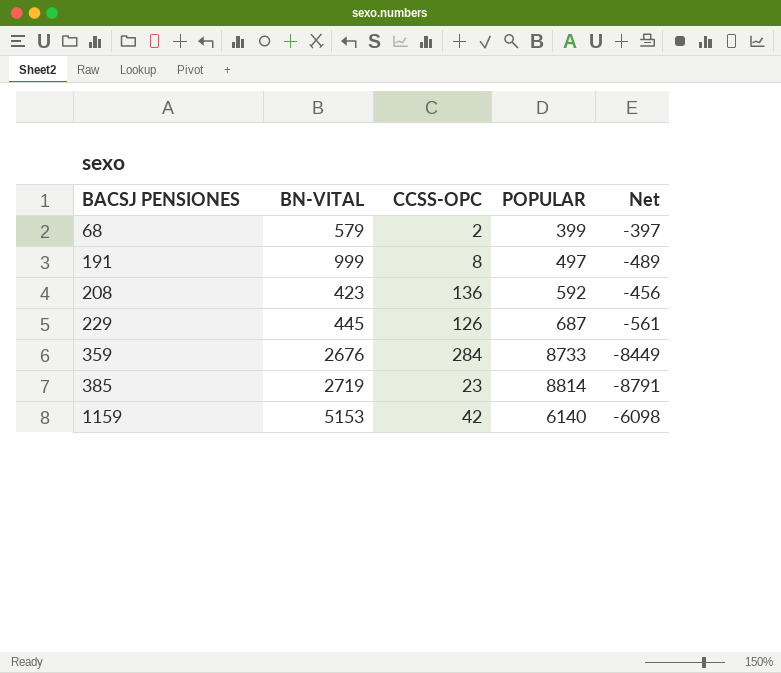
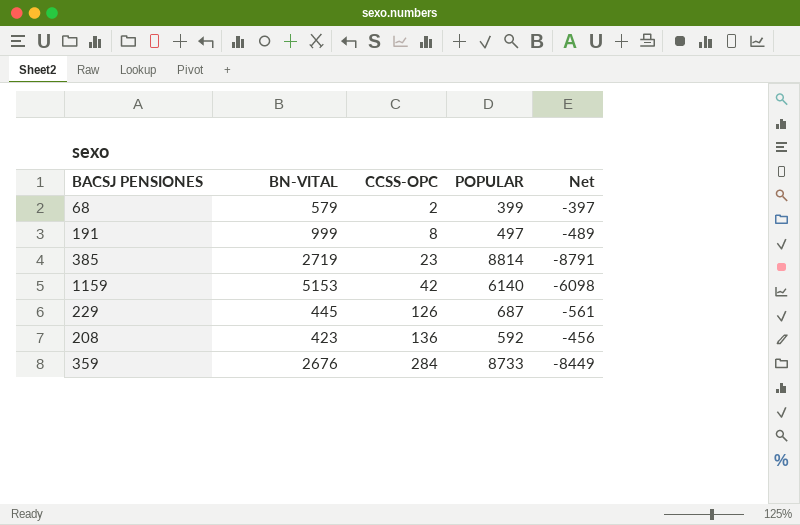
row order: BACSJ PENSIONES ascending -> CCSS-OPC ascending

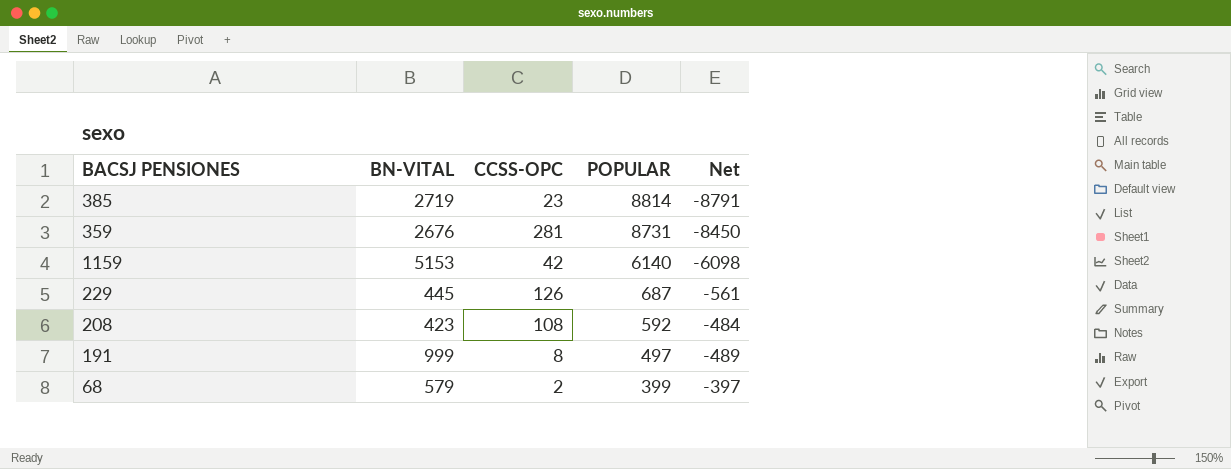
row order: CCSS-OPC ascending -> POPULAR descending
359 | CCSS-OPC: 284 -> 281
359 | POPULAR: 8733 -> 8731
359 | Net: -8449 -> -8450
208 | CCSS-OPC: 136 -> 108
208 | Net: -456 -> -484

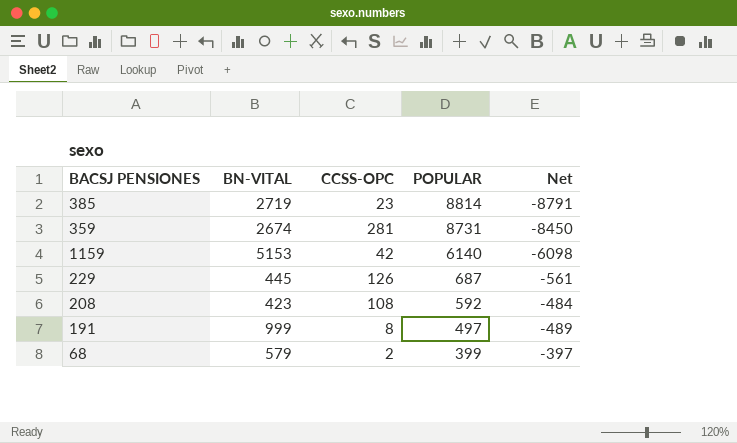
359 | BN-VITAL: 2676 -> 2674

